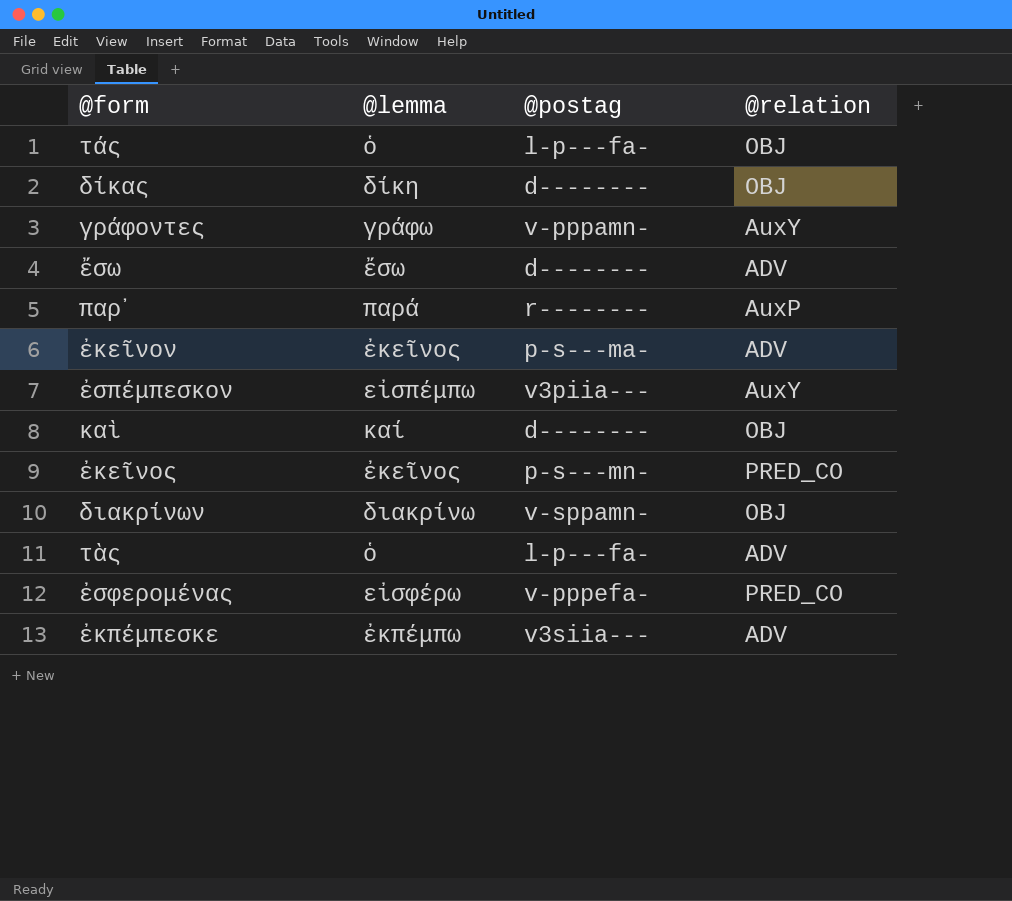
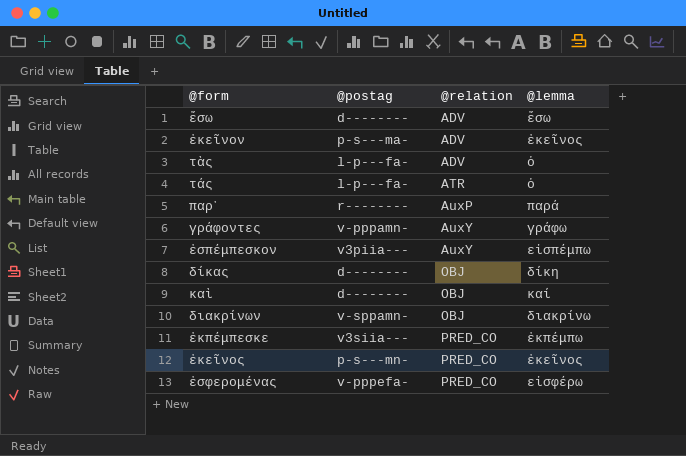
row order: none -> @relation ascending
column @lemma | position: 2 -> 4
τάς | @relation: OBJ -> ATR
ἐκπέμπεσκε | @relation: ADV -> PRED_CO

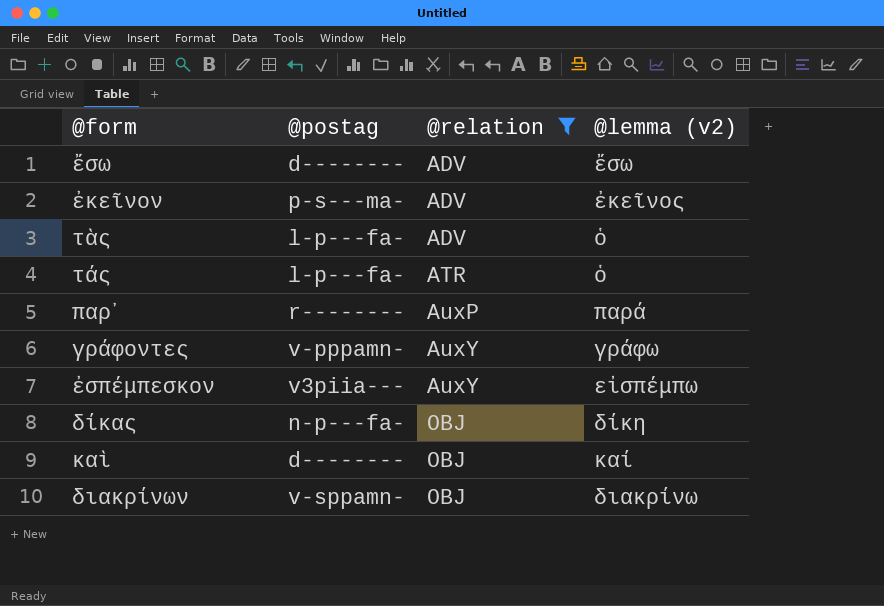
filter: none -> @relation != PRED_CO
column name: @lemma -> @lemma (v2)
δίκας | @postag: d-------- -> n-p---fa-

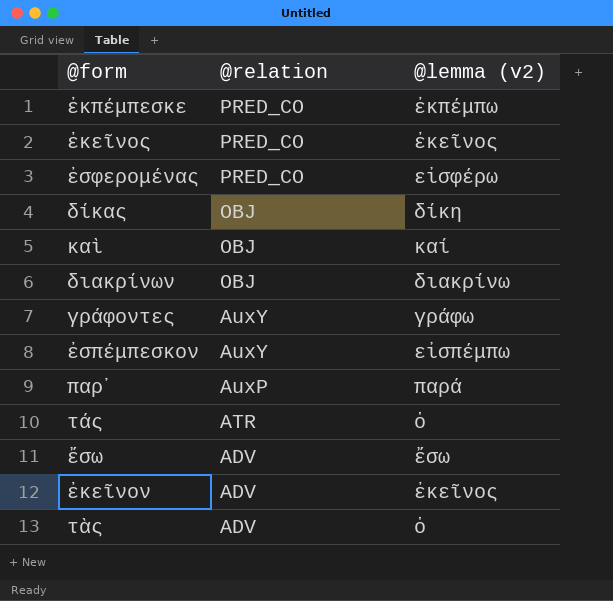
filter: @relation != PRED_CO -> none
row order: @relation ascending -> @relation descending
column @postag | position: 2 -> none

